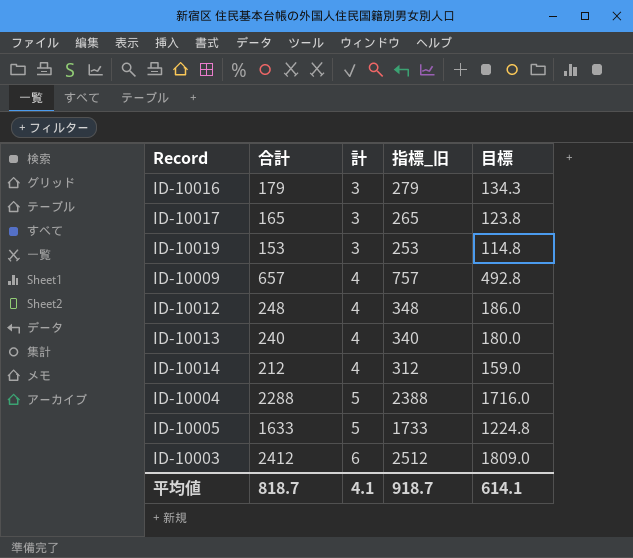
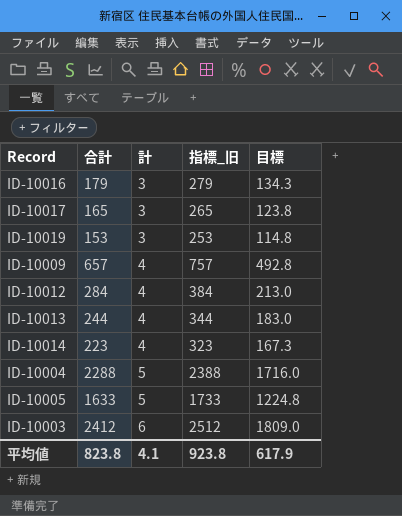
ID-10012 | 合計: 248 -> 284
ID-10012 | 指標_旧: 348 -> 384
ID-10012 | 目標: 186.0 -> 213.0
ID-10013 | 合計: 240 -> 244
ID-10013 | 指標_旧: 340 -> 344
ID-10013 | 目標: 180.0 -> 183.0
ID-10014 | 合計: 212 -> 223
ID-10014 | 指標_旧: 312 -> 323
ID-10014 | 目標: 159.0 -> 167.3
平均値 | 合計: 818.7 -> 823.8
平均値 | 指標_旧: 918.7 -> 923.8
平均値 | 目標: 614.1 -> 617.9

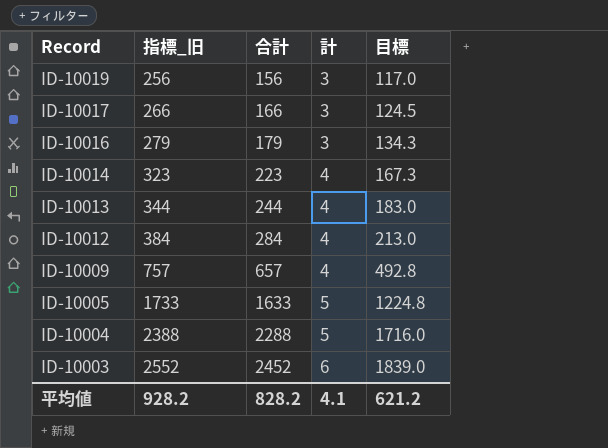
row order: 計 ascending -> Record descending
column 指標_旧 | position: 4 -> 2
ID-10019 | 指標_旧: 253 -> 256
ID-10019 | 合計: 153 -> 156
ID-10019 | 目標: 114.8 -> 117.0
ID-10017 | 指標_旧: 265 -> 266
ID-10017 | 合計: 165 -> 166
ID-10017 | 目標: 123.8 -> 124.5
ID-10003 | 指標_旧: 2512 -> 2552
ID-10003 | 合計: 2412 -> 2452
ID-10003 | 目標: 1809.0 -> 1839.0
平均値 | 指標_旧: 923.8 -> 928.2
平均値 | 合計: 823.8 -> 828.2
平均値 | 目標: 617.9 -> 621.2

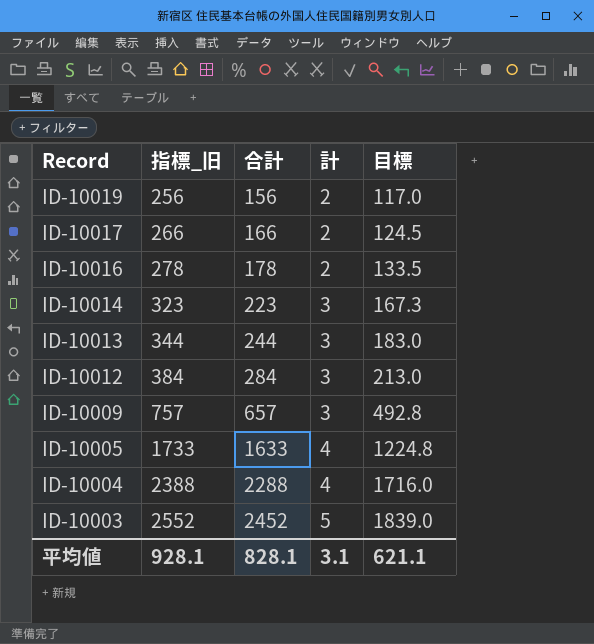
ID-10019 | 計: 3 -> 2
ID-10017 | 計: 3 -> 2
ID-10016 | 指標_旧: 279 -> 278
ID-10016 | 合計: 179 -> 178
ID-10016 | 計: 3 -> 2
ID-10016 | 目標: 134.3 -> 133.5
ID-10014 | 計: 4 -> 3
ID-10013 | 計: 4 -> 3
ID-10012 | 計: 4 -> 3
ID-10009 | 計: 4 -> 3
ID-10005 | 計: 5 -> 4
ID-10004 | 計: 5 -> 4
ID-10003 | 計: 6 -> 5
平均値 | 指標_旧: 928.2 -> 928.1
平均値 | 合計: 828.2 -> 828.1
平均値 | 計: 4.1 -> 3.1
平均値 | 目標: 621.2 -> 621.1

